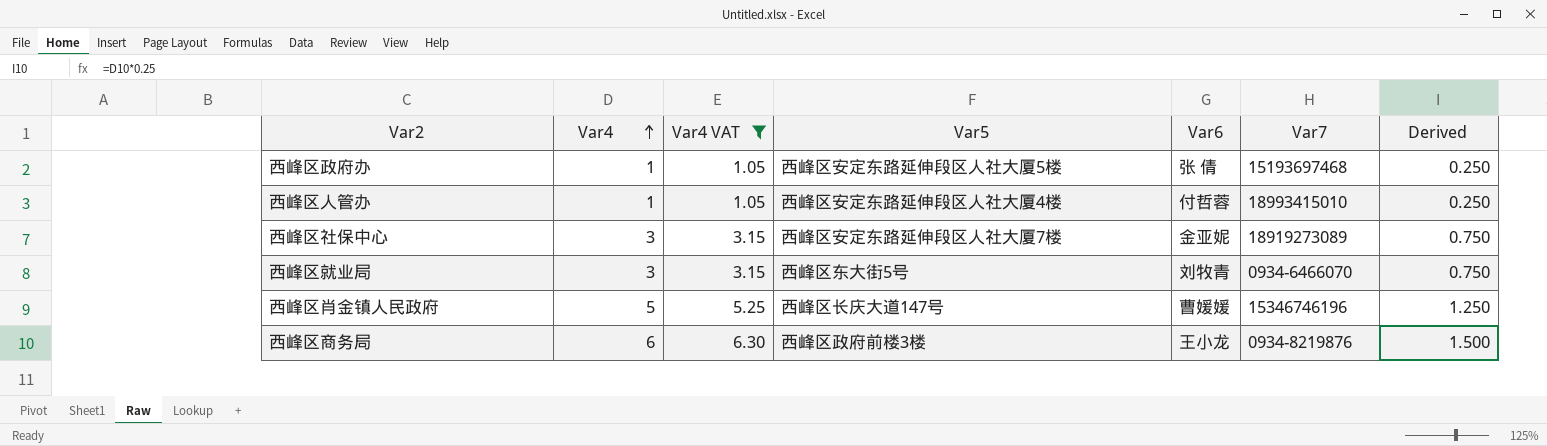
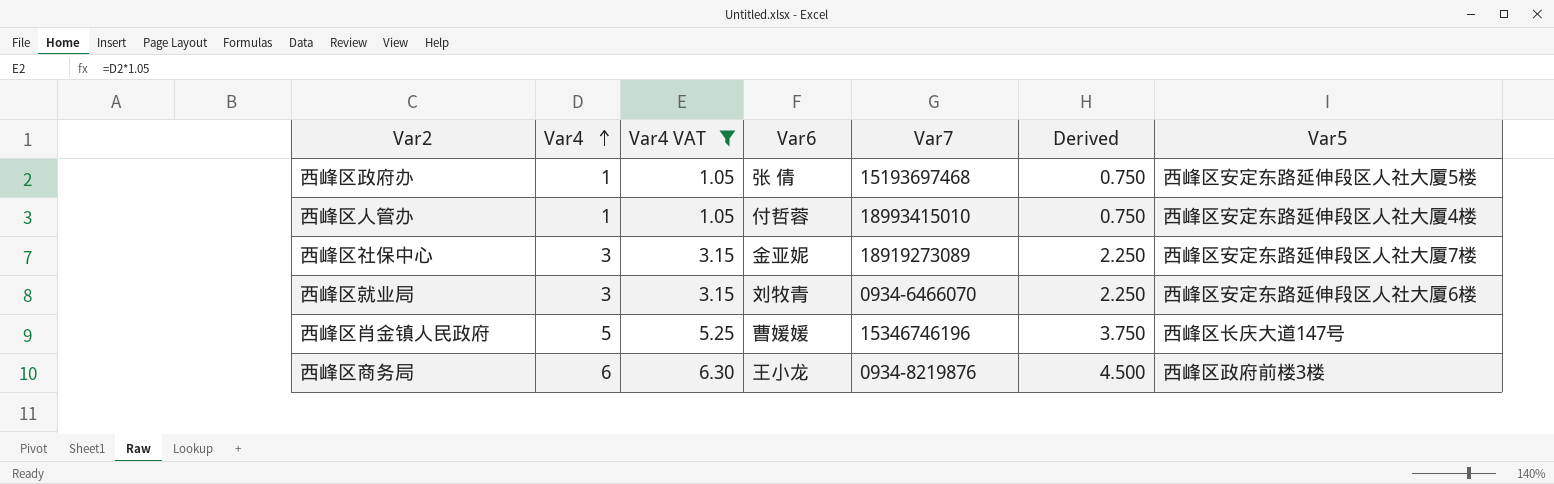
column Derived | formula: [Var4] * 0.25 -> [Var4] * 0.75
column Var5 | position: 4 -> 7
西峰区就业局 | Var5: 西峰区东大街5号 -> 西峰区安定东路延伸段区人社大厦6楼

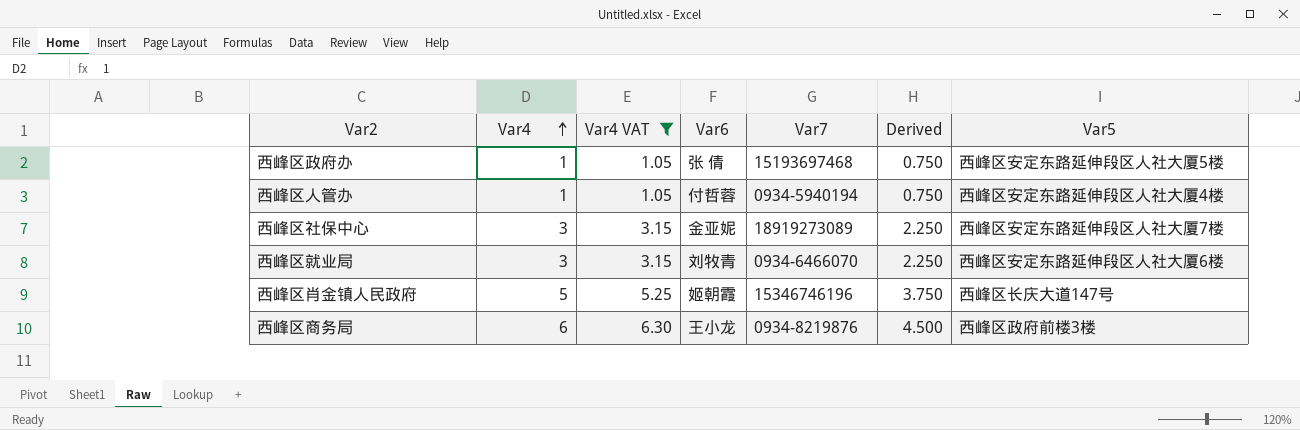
西峰区人管办 | Var7: 18993415010 -> 0934-5940194
西峰区肖金镇人民政府 | Var6: 曹媛媛 -> 姬朝霞

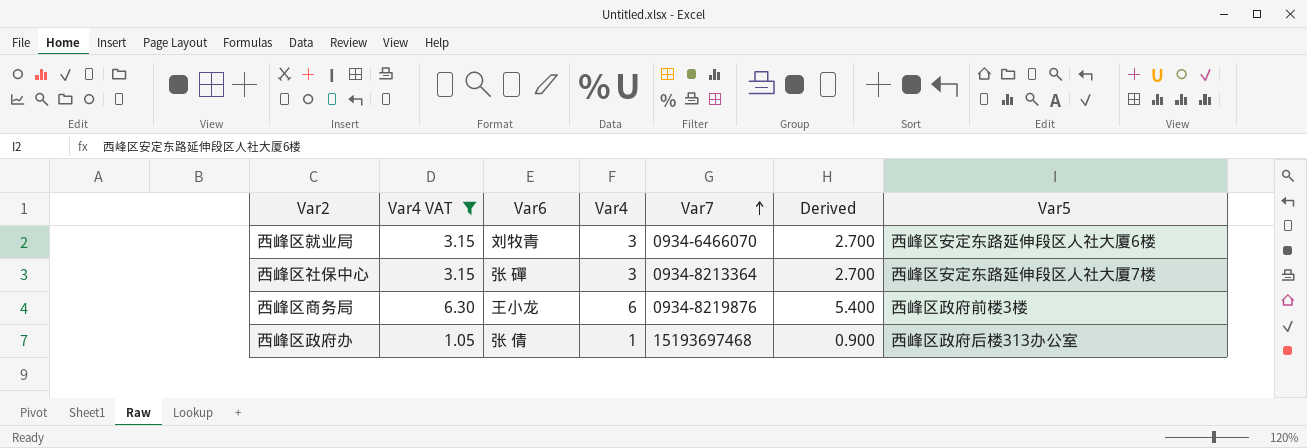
row order: Var4 ascending -> Var7 ascending
column Var4 | position: 2 -> 4
column Derived | formula: [Var4] * 0.75 -> [Var4] * 0.9
row 西峰区人管办: 1 | 1.05 | 付哲蓉 | 0934-5940194 | 0.750 | 西峰区安定东路延伸段区人社大厦4楼 -> none
row 西峰区肖金镇人民政府: 5 | 5.25 | 姬朝霞 | 15346746196 | 3.750 | 西峰区长庆大道147号 -> none
西峰区社保中心 | Var6: 金亚妮 -> 张 磾
西峰区社保中心 | Var7: 18919273089 -> 0934-8213364
西峰区政府办 | Var5: 西峰区安定东路延伸段区人社大厦5楼 -> 西峰区政府后楼313办公室

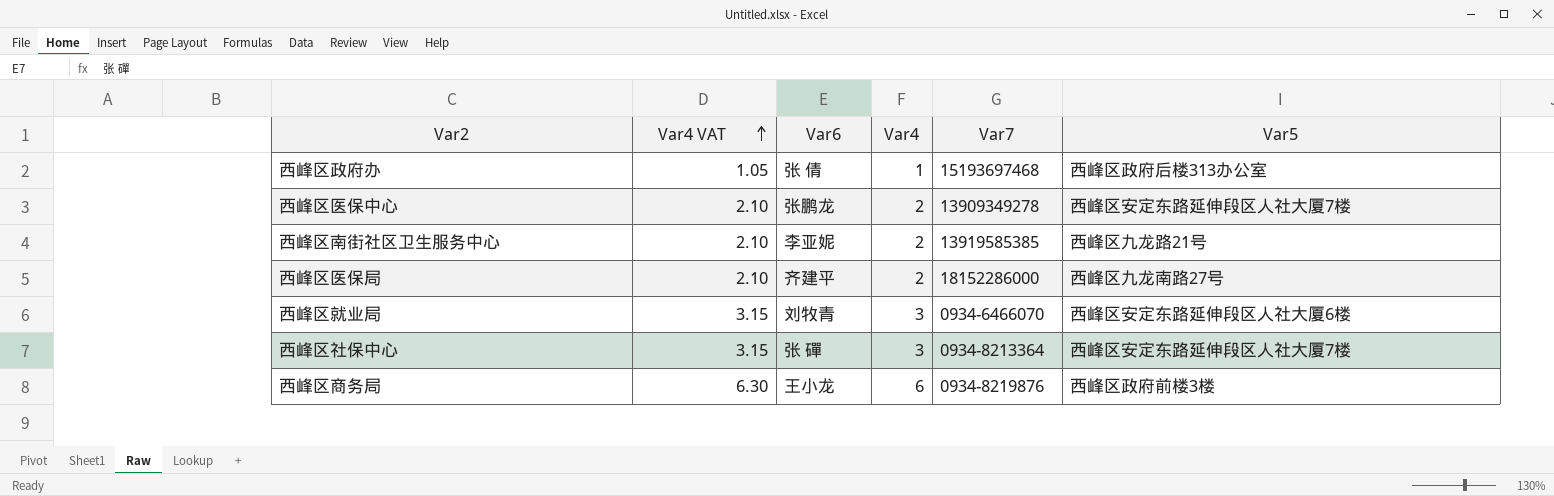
filter: Var4 VAT != 2.10 -> none
row order: Var7 ascending -> Var4 VAT ascending
column Derived | formula: [Var4] * 0.9 -> none

